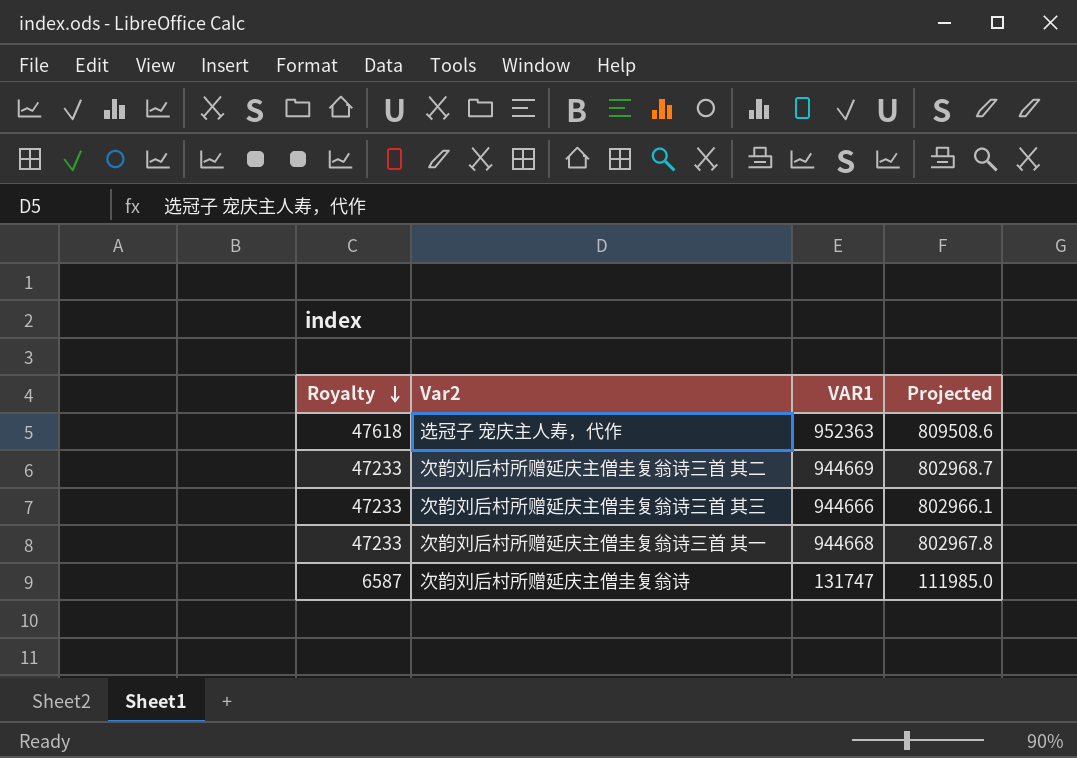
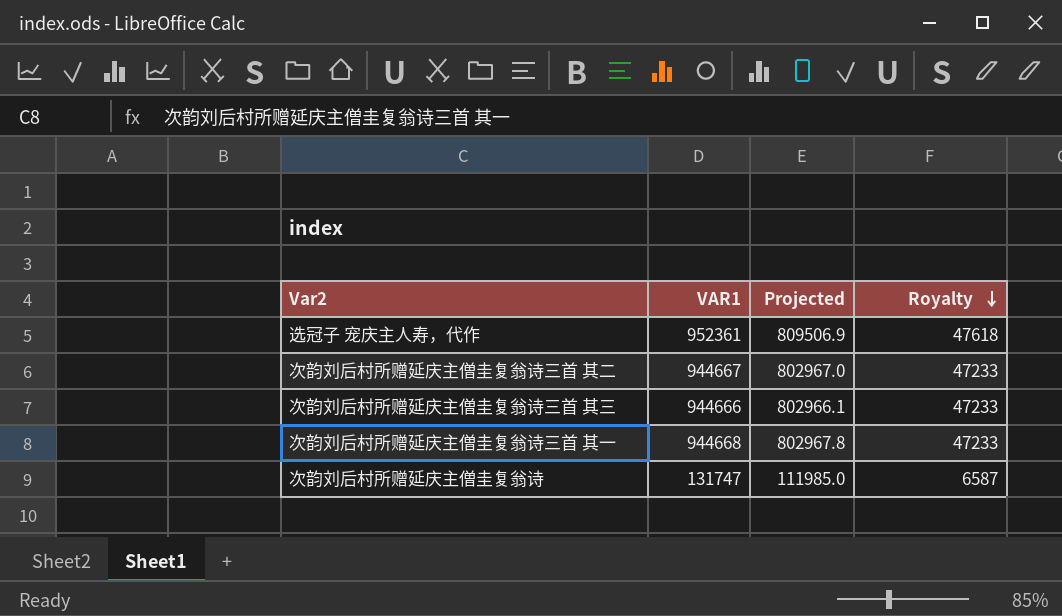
column Royalty | position: 1 -> 4
选冠子 宠庆主人寿，代作 | VAR1: 952363 -> 952361
选冠子 宠庆主人寿，代作 | Projected: 809508.6 -> 809506.9
次韵刘后村所赠延庆主僧圭复翁诗三首 其二 | VAR1: 944669 -> 944667
次韵刘后村所赠延庆主僧圭复翁诗三首 其二 | Projected: 802968.7 -> 802967.0

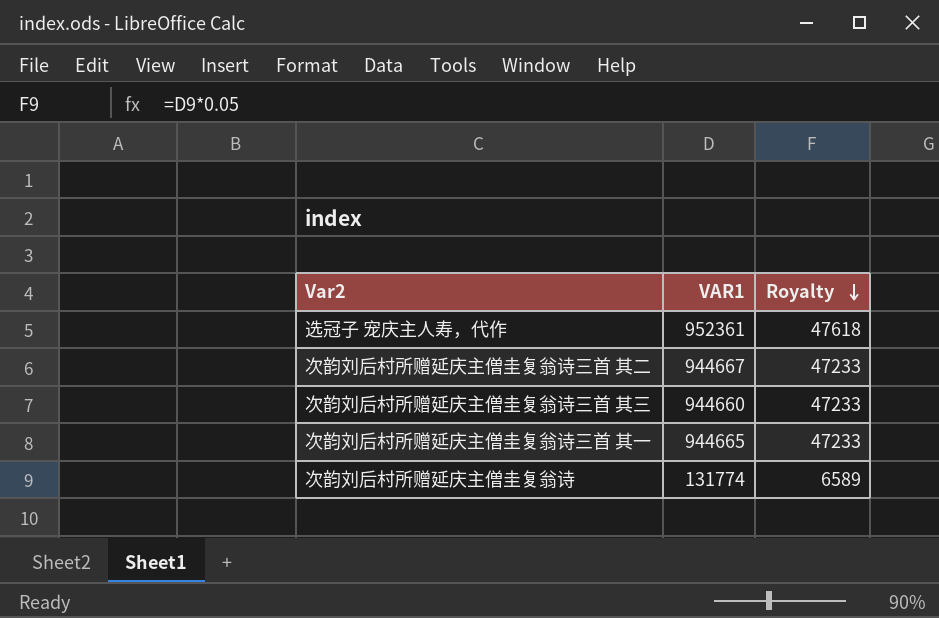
column Projected | formula: [VAR1] * 0.85 -> none
次韵刘后村所赠延庆主僧圭复翁诗三首 其三 | VAR1: 944666 -> 944660
次韵刘后村所赠延庆主僧圭复翁诗三首 其一 | VAR1: 944668 -> 944665
次韵刘后村所赠延庆主僧圭复翁诗 | VAR1: 131747 -> 131774
次韵刘后村所赠延庆主僧圭复翁诗 | Royalty: 6587 -> 6589

